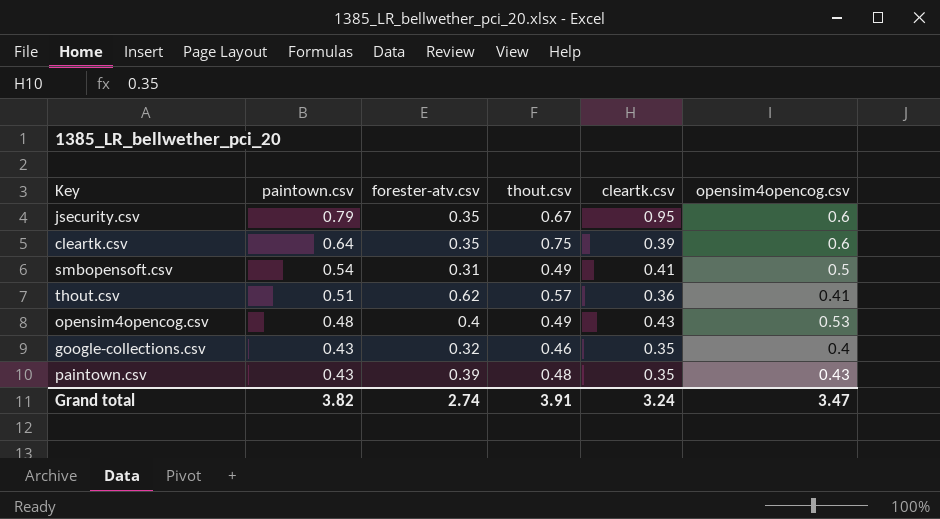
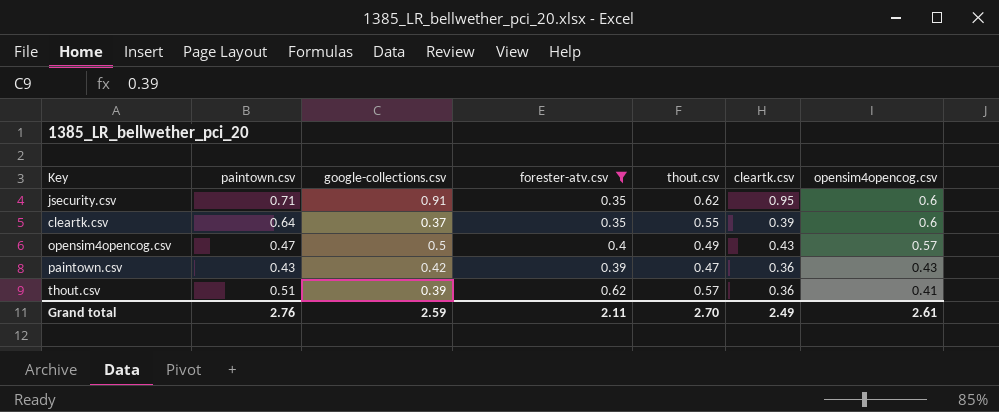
filter: none -> forester-atv.csv >= 0.35
row order: paintown.csv descending -> opensim4opencog.csv descending
column google-collections.csv | position: none -> 3
jsecurity.csv | paintown.csv: 0.79 -> 0.71
jsecurity.csv | thout.csv: 0.67 -> 0.62
cleartk.csv | thout.csv: 0.75 -> 0.55
opensim4opencog.csv | paintown.csv: 0.48 -> 0.47
opensim4opencog.csv | opensim4opencog.csv: 0.53 -> 0.57
paintown.csv | thout.csv: 0.48 -> 0.47
paintown.csv | cleartk.csv: 0.35 -> 0.36
Grand total | paintown.csv: 3.82 -> 2.76
Grand total | forester-atv.csv: 2.74 -> 2.11
Grand total | thout.csv: 3.91 -> 2.70
Grand total | cleartk.csv: 3.24 -> 2.49
Grand total | opensim4opencog.csv: 3.47 -> 2.61

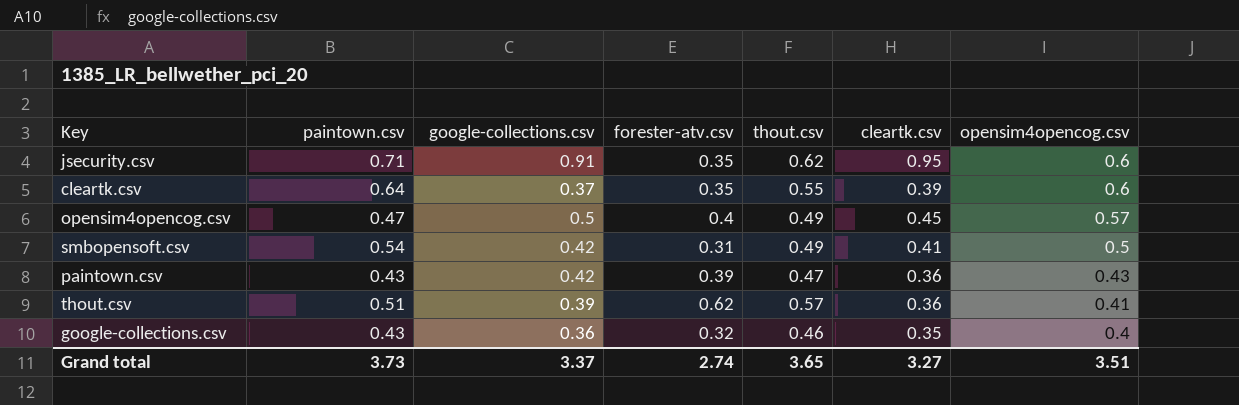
filter: forester-atv.csv >= 0.35 -> none
opensim4opencog.csv | cleartk.csv: 0.43 -> 0.45
Grand total | paintown.csv: 2.76 -> 3.73
Grand total | google-collections.csv: 2.59 -> 3.37
Grand total | forester-atv.csv: 2.11 -> 2.74
Grand total | thout.csv: 2.70 -> 3.65
Grand total | cleartk.csv: 2.49 -> 3.27
Grand total | opensim4opencog.csv: 2.61 -> 3.51

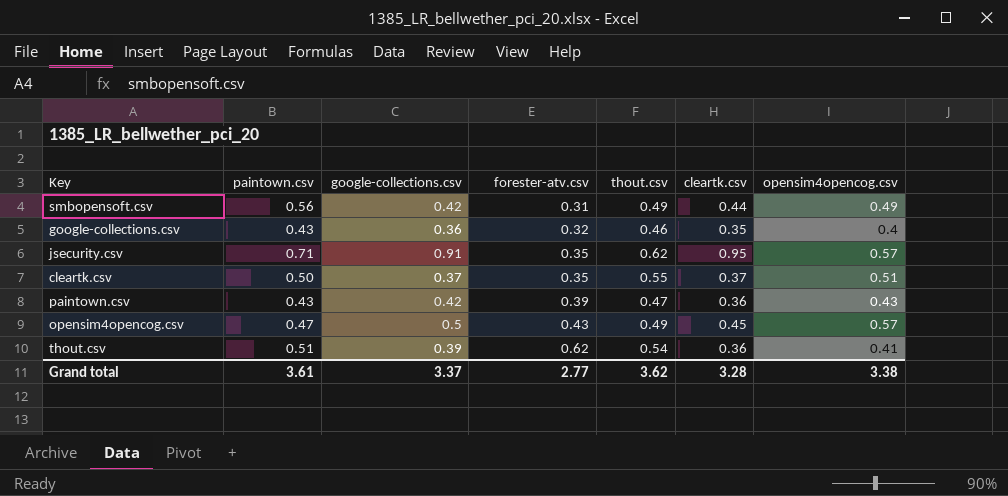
row order: opensim4opencog.csv descending -> forester-atv.csv ascending
smbopensoft.csv | paintown.csv: 0.54 -> 0.56
smbopensoft.csv | cleartk.csv: 0.41 -> 0.44
smbopensoft.csv | opensim4opencog.csv: 0.5 -> 0.49
jsecurity.csv | opensim4opencog.csv: 0.6 -> 0.57
cleartk.csv | paintown.csv: 0.64 -> 0.50
cleartk.csv | cleartk.csv: 0.39 -> 0.37
cleartk.csv | opensim4opencog.csv: 0.6 -> 0.51
opensim4opencog.csv | forester-atv.csv: 0.4 -> 0.43
thout.csv | thout.csv: 0.57 -> 0.54
Grand total | paintown.csv: 3.73 -> 3.61
Grand total | forester-atv.csv: 2.74 -> 2.77
Grand total | thout.csv: 3.65 -> 3.62
Grand total | cleartk.csv: 3.27 -> 3.28
Grand total | opensim4opencog.csv: 3.51 -> 3.38

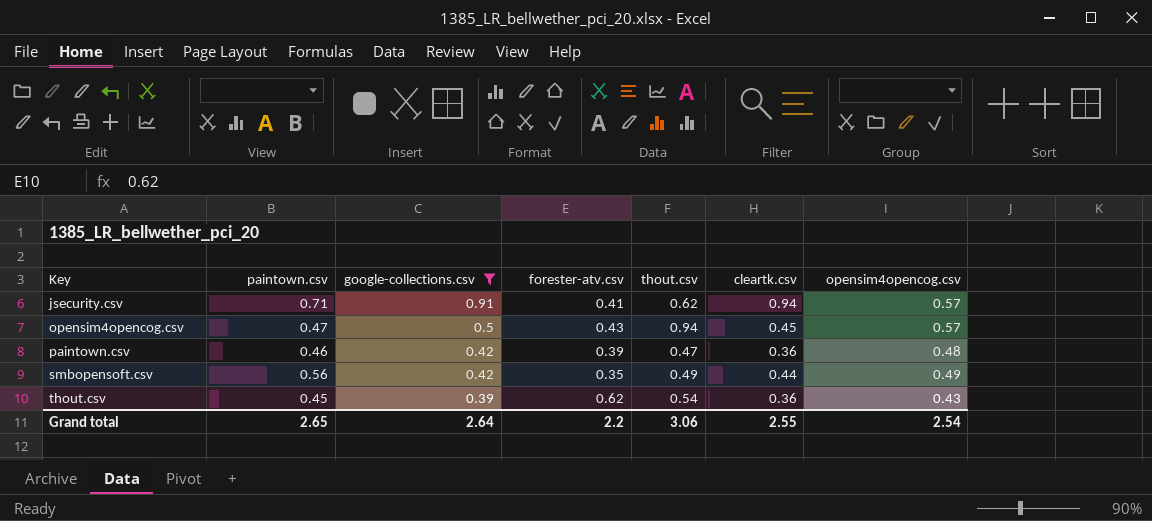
filter: none -> google-collections.csv >= 0.39
row order: forester-atv.csv ascending -> Key ascending
jsecurity.csv | forester-atv.csv: 0.35 -> 0.41
jsecurity.csv | cleartk.csv: 0.95 -> 0.94
opensim4opencog.csv | thout.csv: 0.49 -> 0.94
paintown.csv | paintown.csv: 0.43 -> 0.46
paintown.csv | opensim4opencog.csv: 0.43 -> 0.48
smbopensoft.csv | forester-atv.csv: 0.31 -> 0.35
thout.csv | paintown.csv: 0.51 -> 0.45
thout.csv | opensim4opencog.csv: 0.41 -> 0.43
Grand total | paintown.csv: 3.61 -> 2.65
Grand total | google-collections.csv: 3.37 -> 2.64
Grand total | forester-atv.csv: 2.77 -> 2.2
Grand total | thout.csv: 3.62 -> 3.06
Grand total | cleartk.csv: 3.28 -> 2.55
Grand total | opensim4opencog.csv: 3.38 -> 2.54

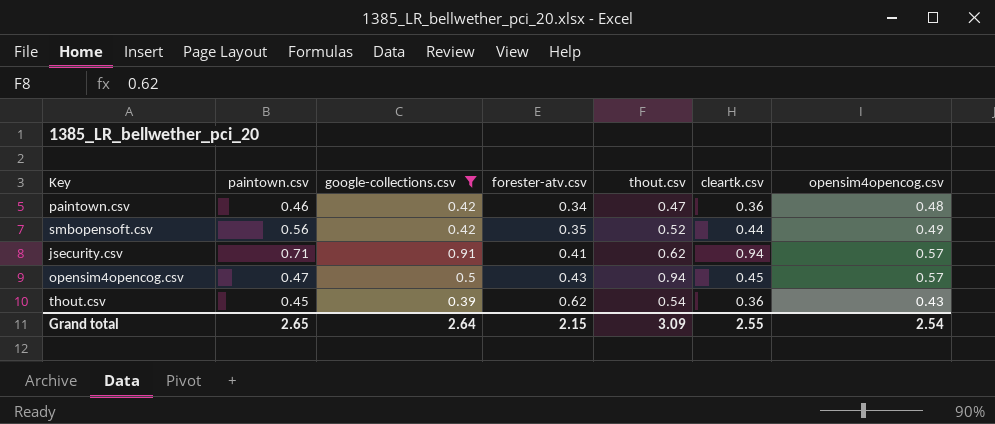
row order: Key ascending -> forester-atv.csv ascending
paintown.csv | forester-atv.csv: 0.39 -> 0.34
smbopensoft.csv | thout.csv: 0.49 -> 0.52
Grand total | forester-atv.csv: 2.2 -> 2.15
Grand total | thout.csv: 3.06 -> 3.09

